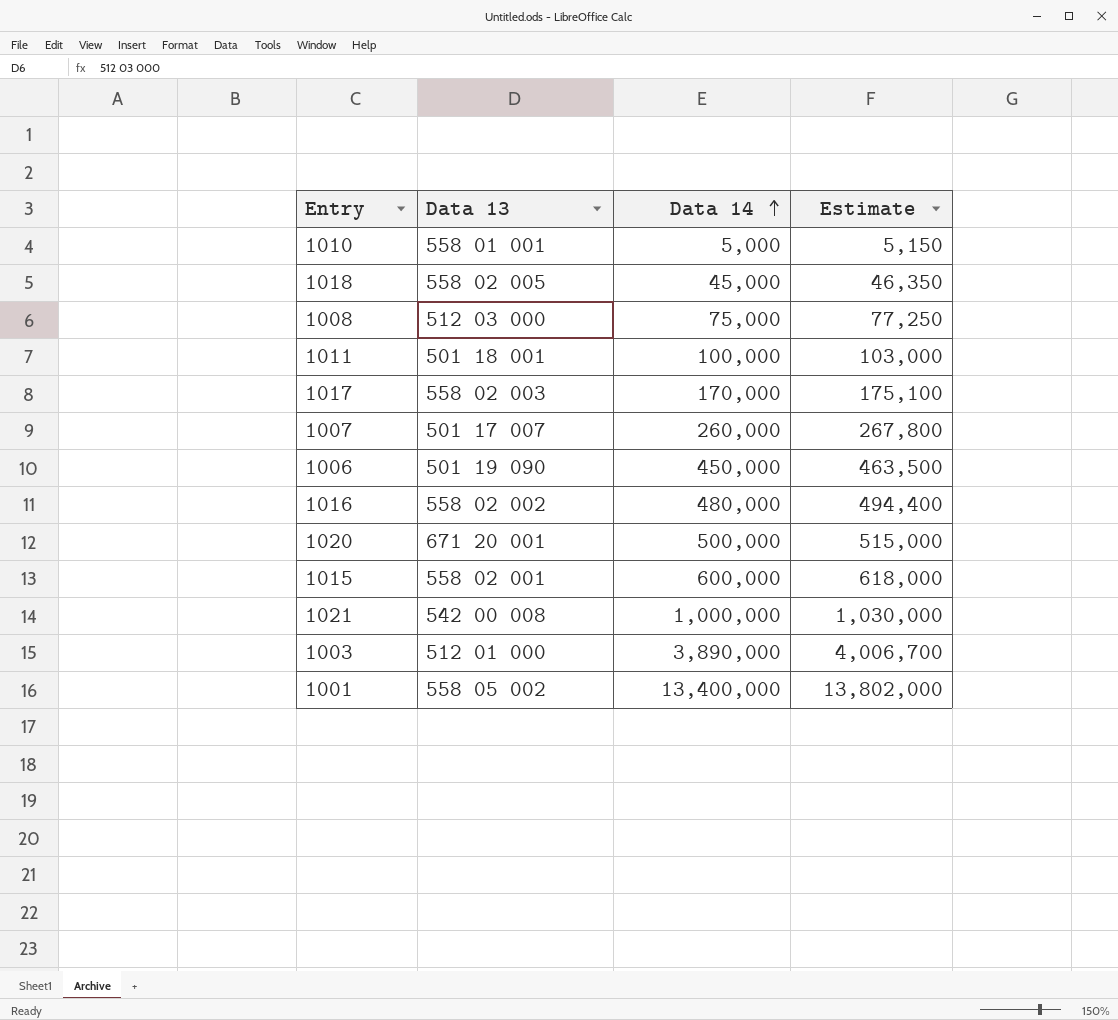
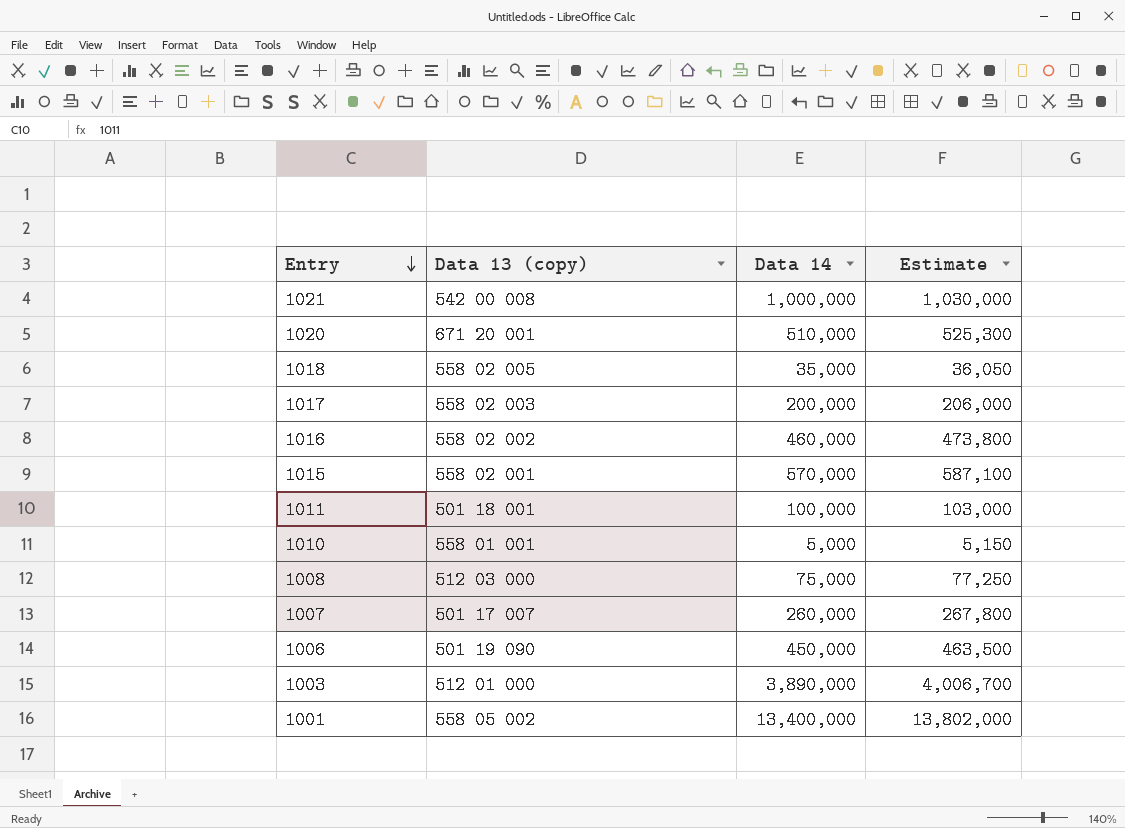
row order: Data 14 ascending -> Entry descending
column name: Data 13 -> Data 13 (copy)
1020 | Data 14: 500,000 -> 510,000
1020 | Estimate: 515,000 -> 525,300
1018 | Data 14: 45,000 -> 35,000
1018 | Estimate: 46,350 -> 36,050
1017 | Data 14: 170,000 -> 200,000
1017 | Estimate: 175,100 -> 206,000
1016 | Data 14: 480,000 -> 460,000
1016 | Estimate: 494,400 -> 473,800
1015 | Data 14: 600,000 -> 570,000
1015 | Estimate: 618,000 -> 587,100

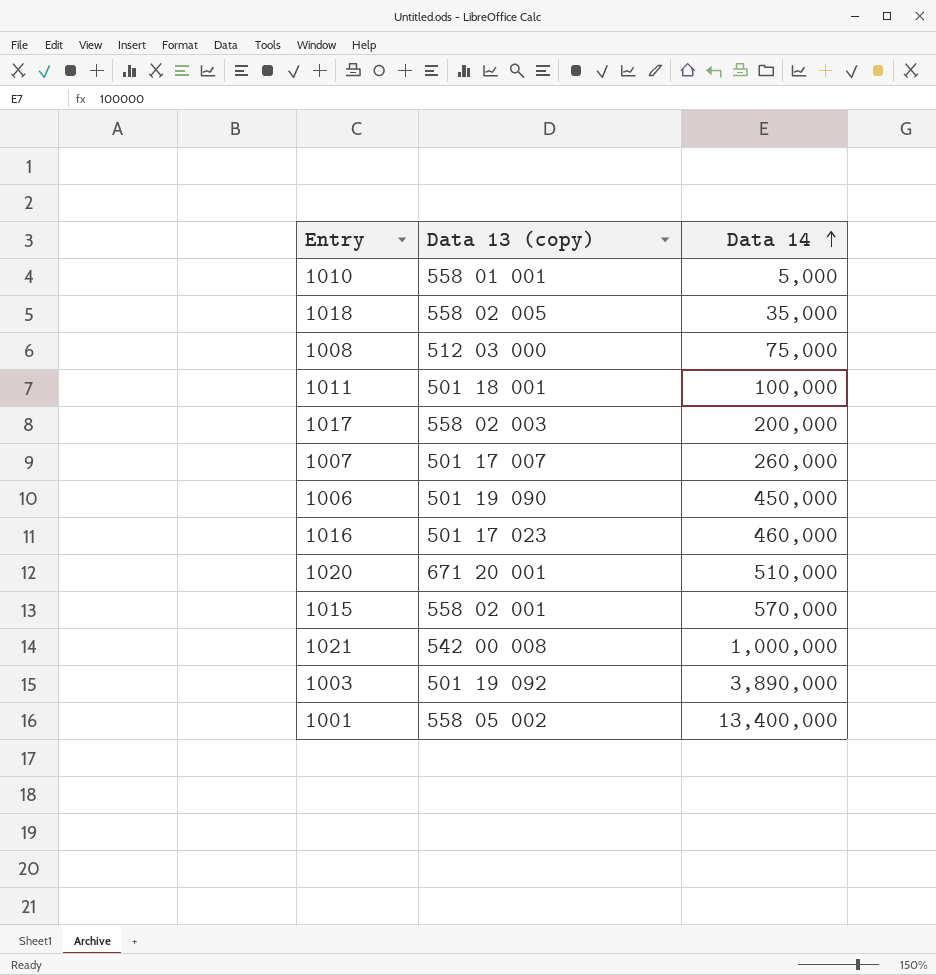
row order: Entry descending -> Data 14 ascending
column Estimate | formula: [Data 14] * 1.03 -> none
1016 | Data 13 (copy): 558 02 002 -> 501 17 023
1003 | Data 13 (copy): 512 01 000 -> 501 19 092

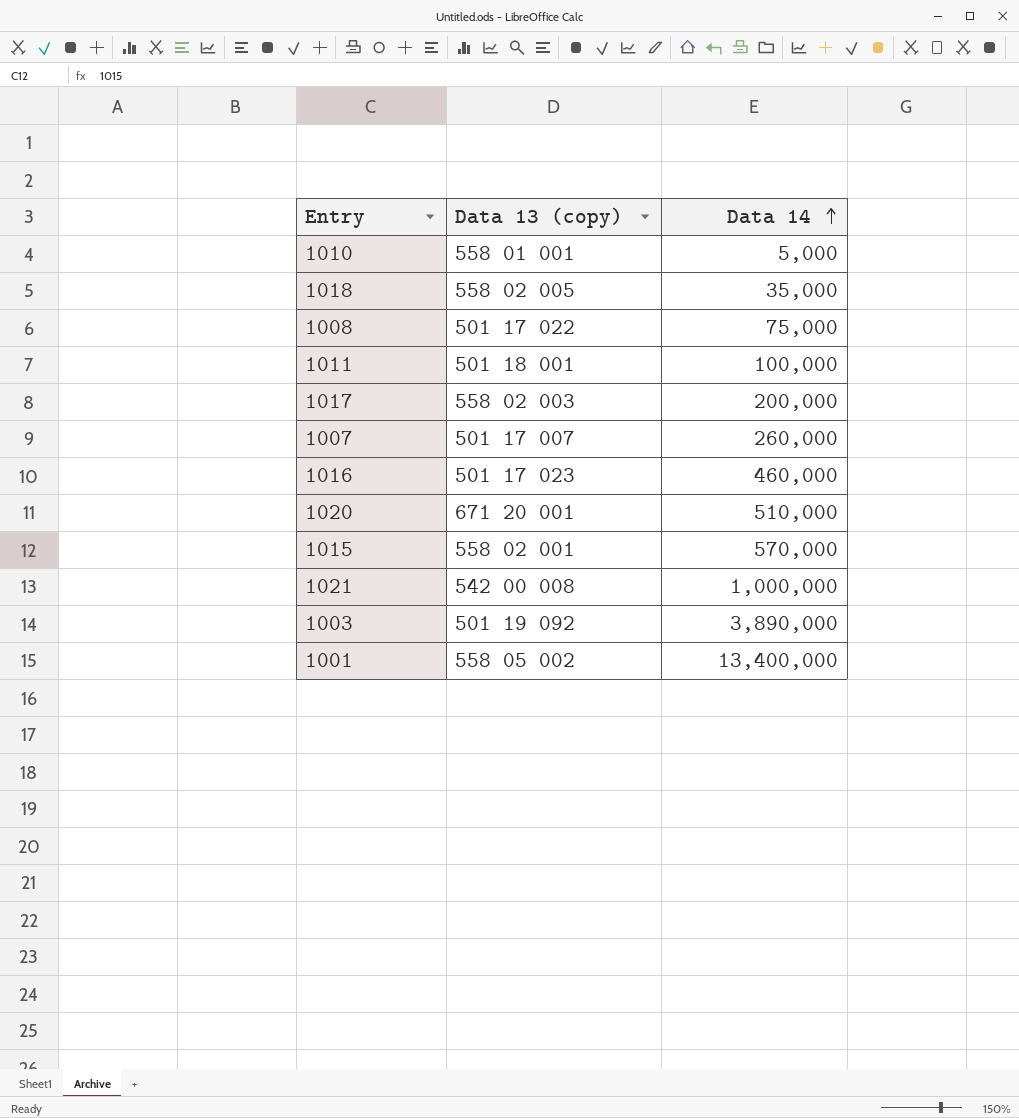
row 1006: 501 19 090 | 450,000 -> none
1008 | Data 13 (copy): 512 03 000 -> 501 17 022

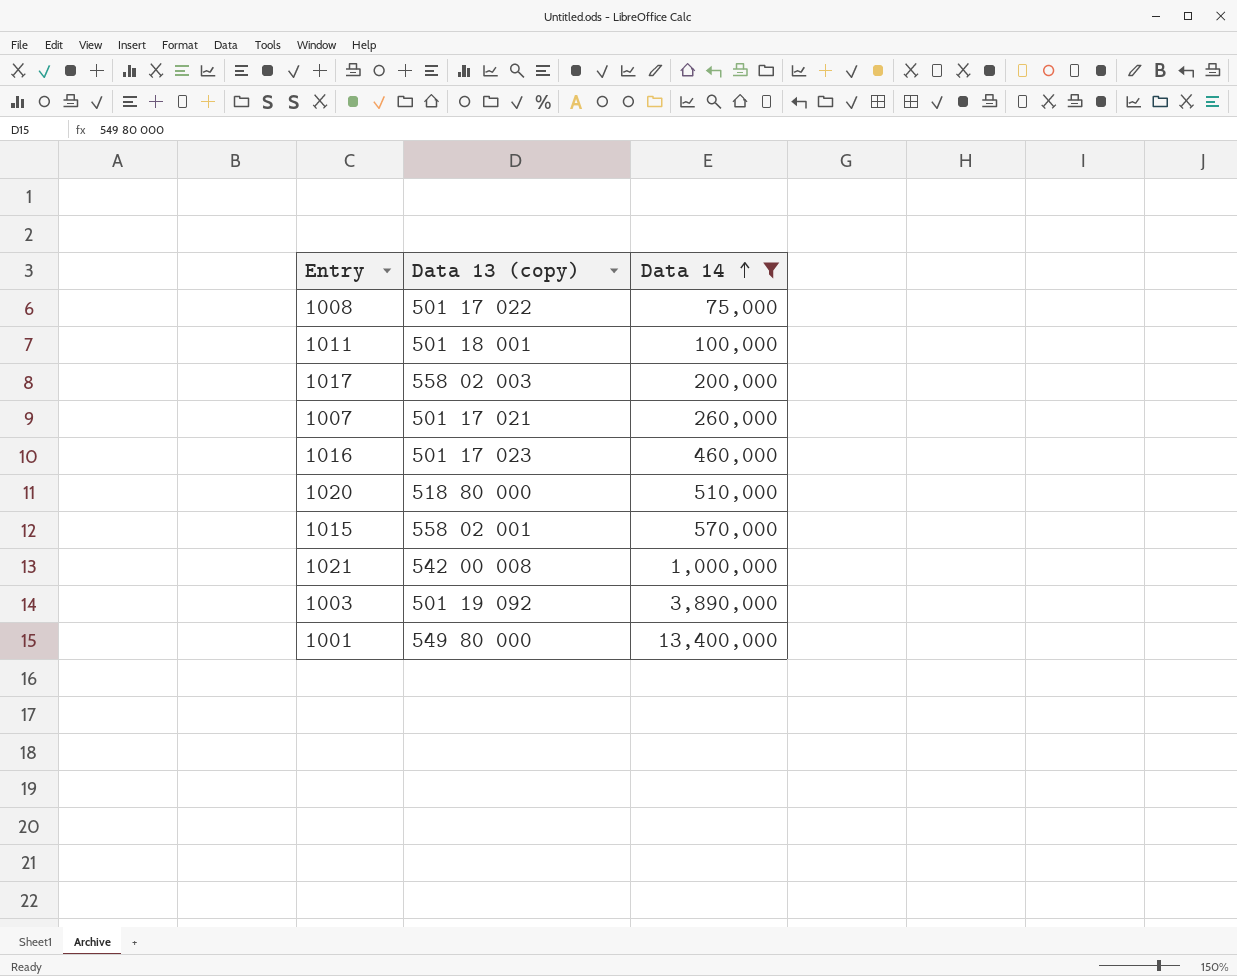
filter: none -> Data 14 >= 75,000
1007 | Data 13 (copy): 501 17 007 -> 501 17 021
1020 | Data 13 (copy): 671 20 001 -> 518 80 000
1001 | Data 13 (copy): 558 05 002 -> 549 80 000

